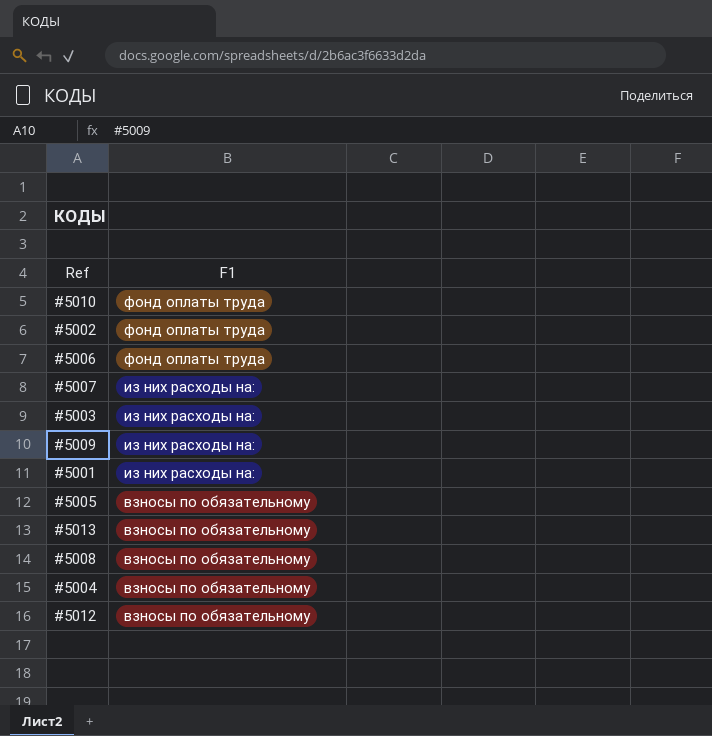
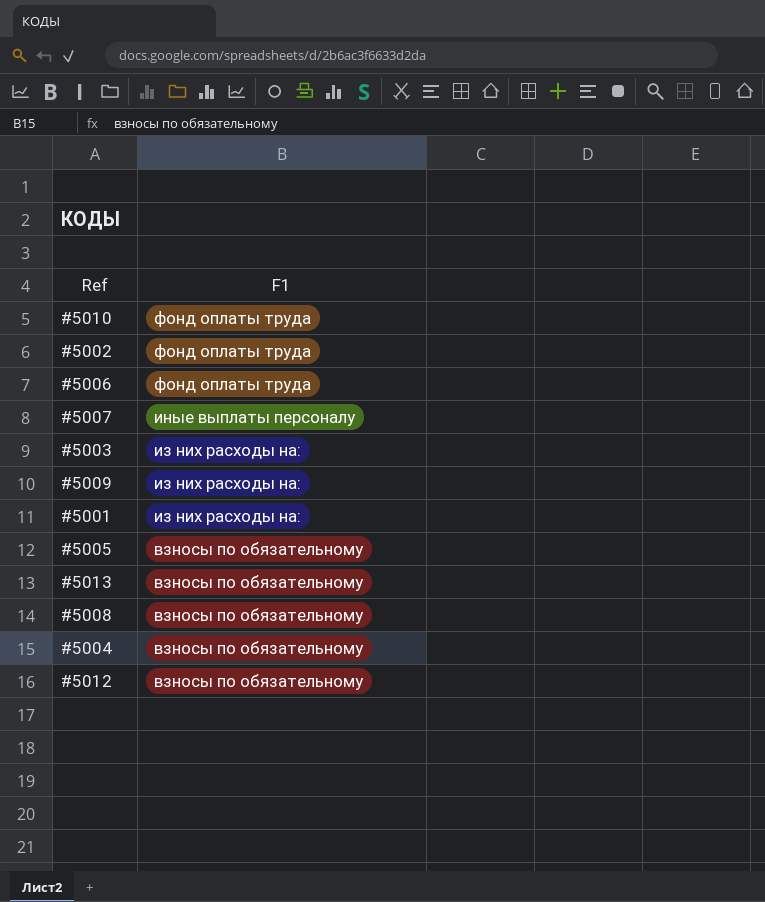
#5007 | F1: из них расходы на: -> иные выплаты персоналу

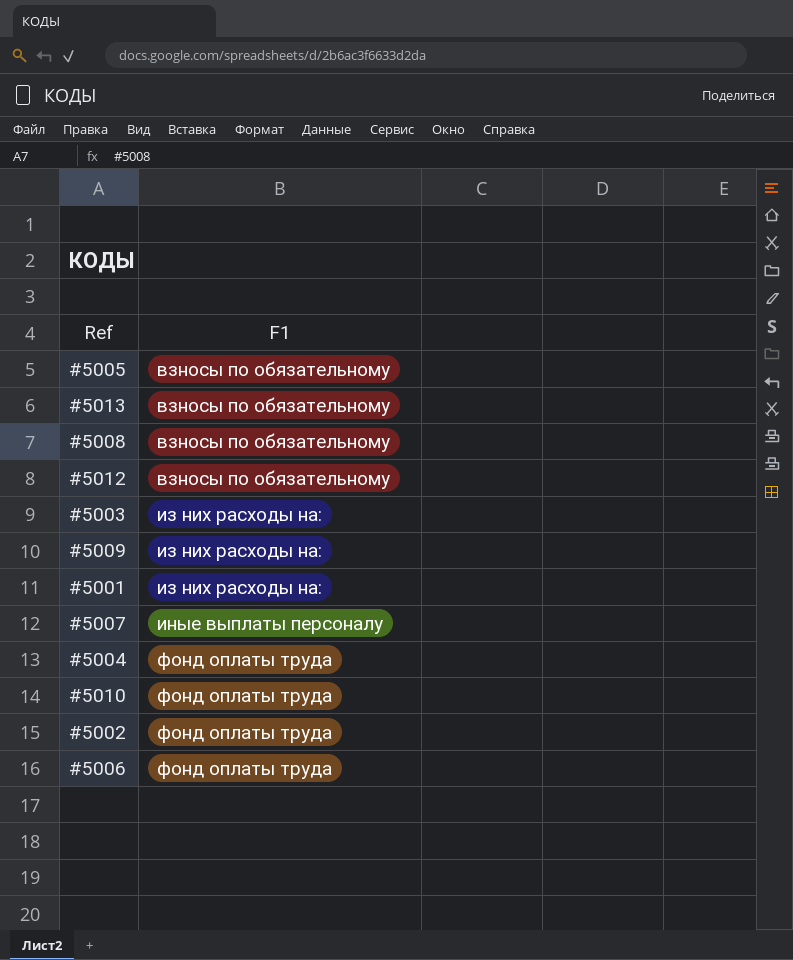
row order: F1 descending -> F1 ascending
#5004 | F1: взносы по обязательному -> фонд оплаты труда

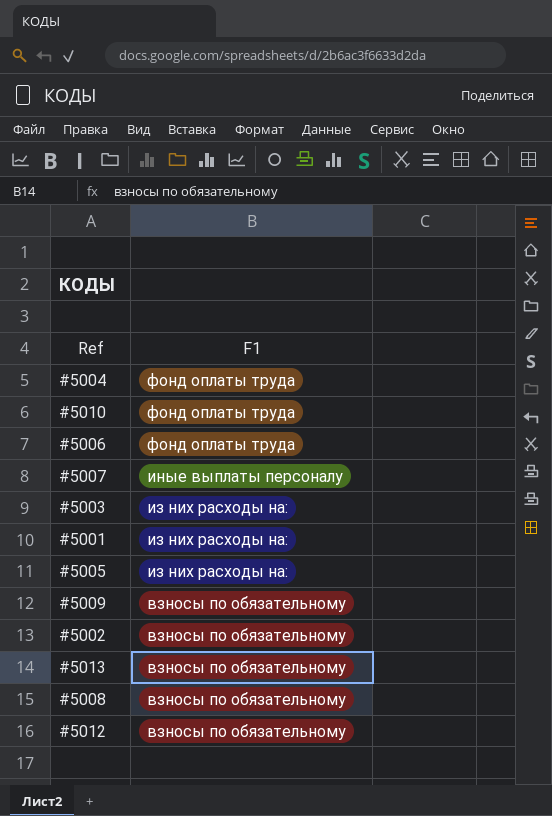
row order: F1 ascending -> F1 descending
#5005 | F1: взносы по обязательному -> из них расходы на:
#5009 | F1: из них расходы на: -> взносы по обязательному
#5002 | F1: фонд оплаты труда -> взносы по обязательному

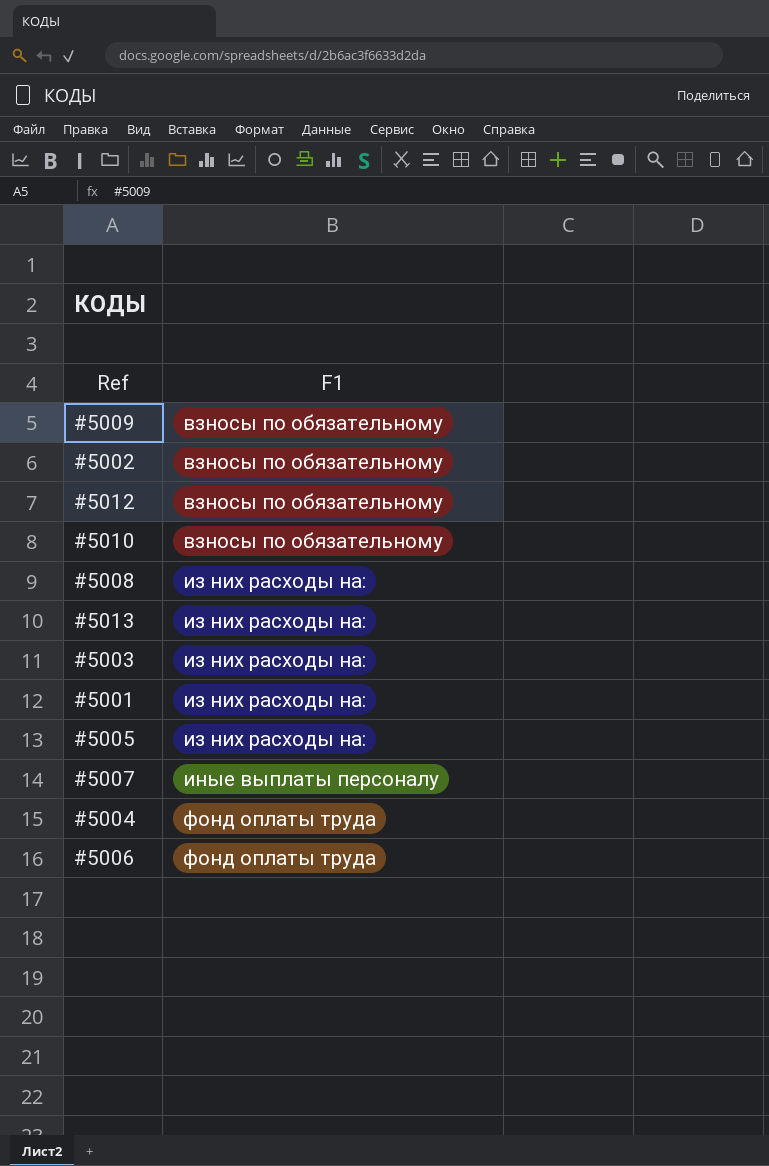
row order: F1 descending -> F1 ascending
#5010 | F1: фонд оплаты труда -> взносы по обязательному
#5008 | F1: взносы по обязательному -> из них расходы на:
#5013 | F1: взносы по обязательному -> из них расходы на:

